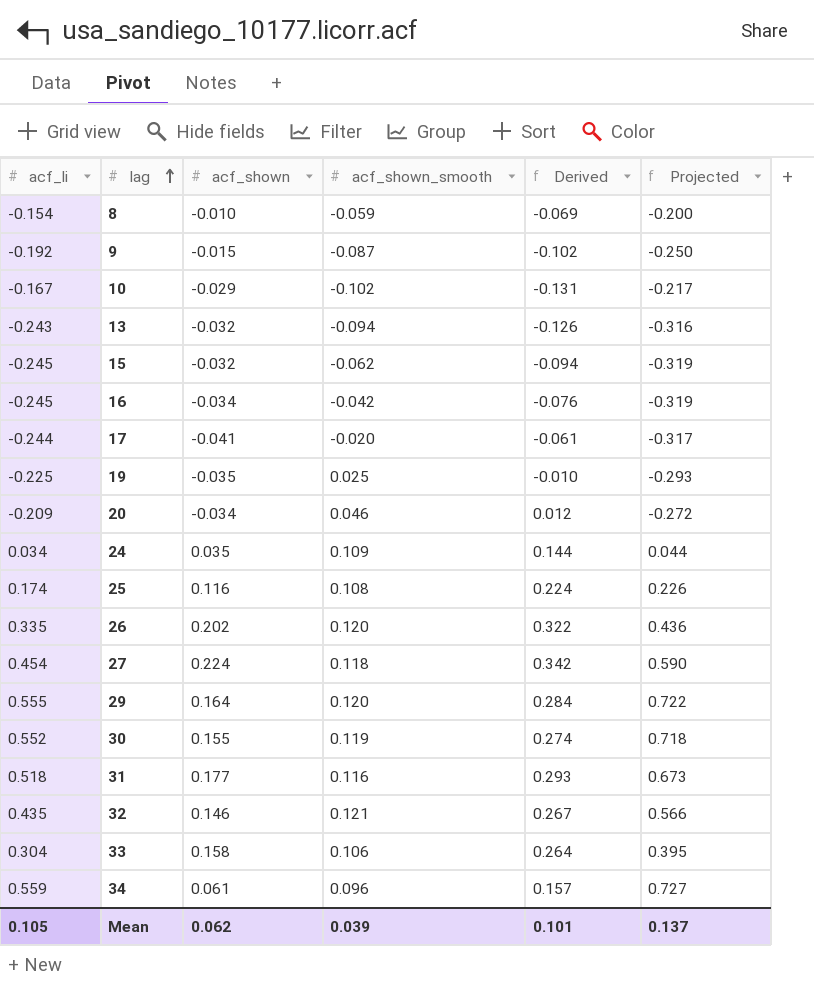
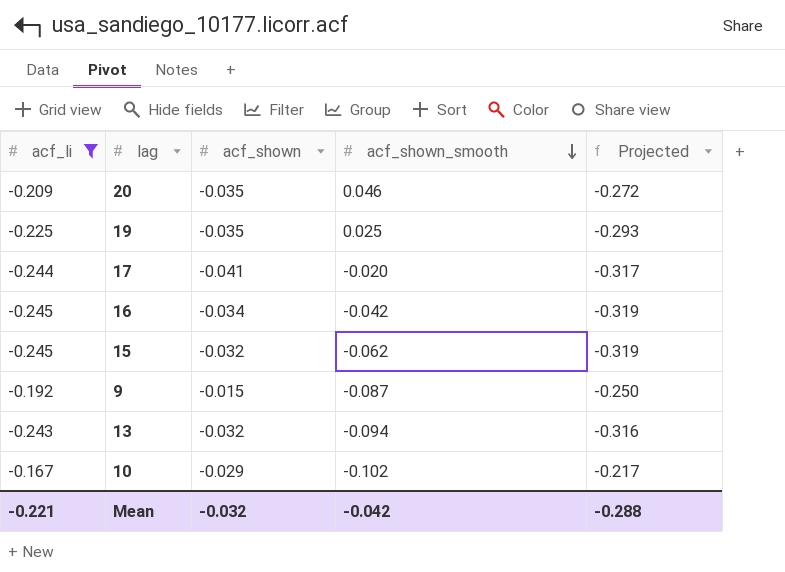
filter: none -> acf_li <= -0.167
row order: lag ascending -> acf_shown_smooth descending
column Derived | formula: [acf_shown] + [acf_shown_smooth] -> none
20 | acf_shown: -0.034 -> -0.035
Mean | acf_li: 0.105 -> -0.221
Mean | acf_shown: 0.062 -> -0.032
Mean | acf_shown_smooth: 0.039 -> -0.042
Mean | Projected: 0.137 -> -0.288

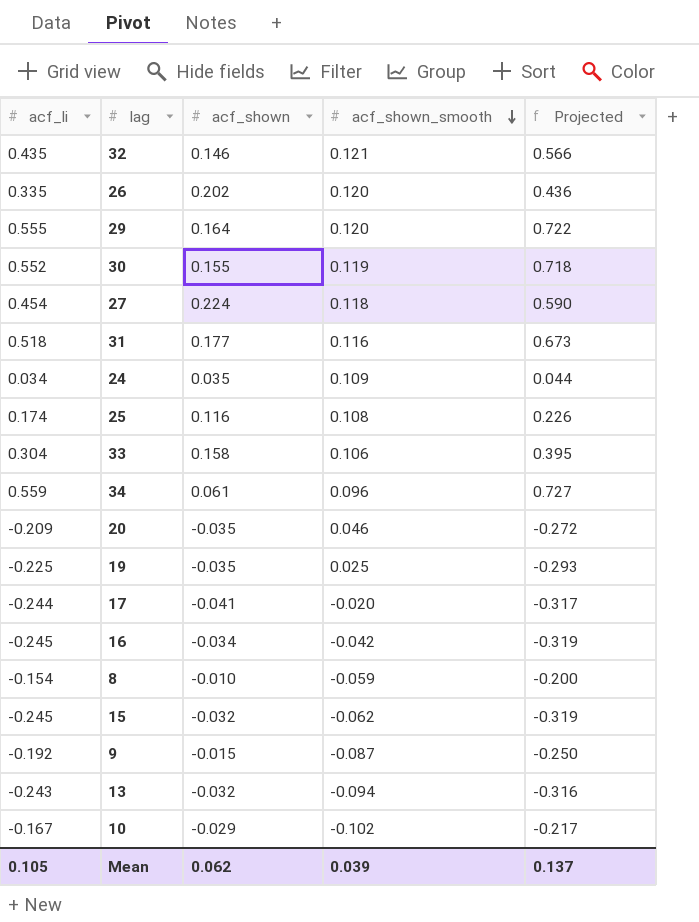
filter: acf_li <= -0.167 -> none
Mean | acf_li: -0.221 -> 0.105
Mean | acf_shown: -0.032 -> 0.062
Mean | acf_shown_smooth: -0.042 -> 0.039
Mean | Projected: -0.288 -> 0.137

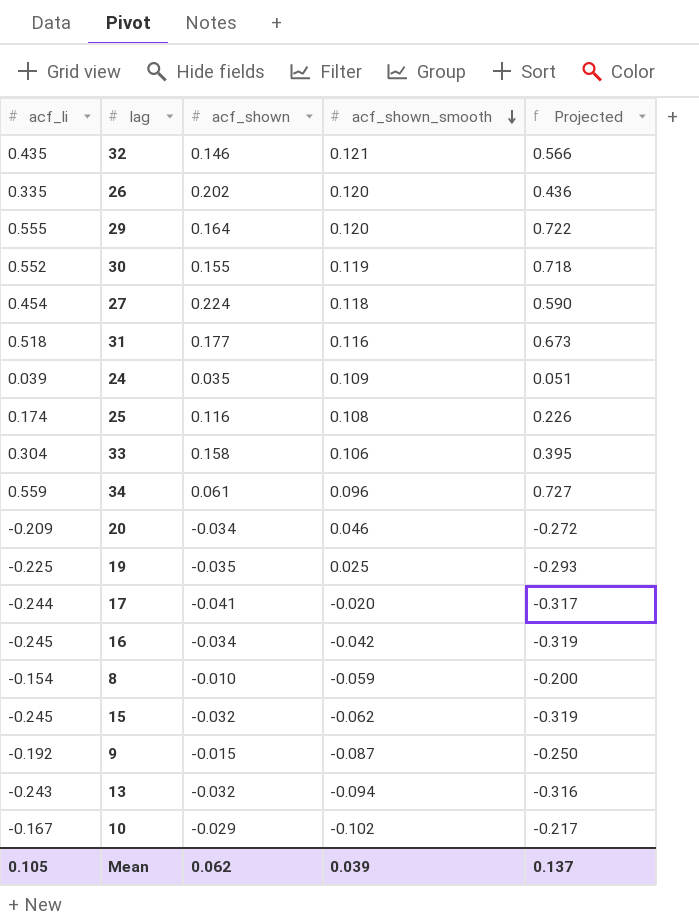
24 | acf_li: 0.034 -> 0.039
24 | Projected: 0.044 -> 0.051
20 | acf_shown: -0.035 -> -0.034

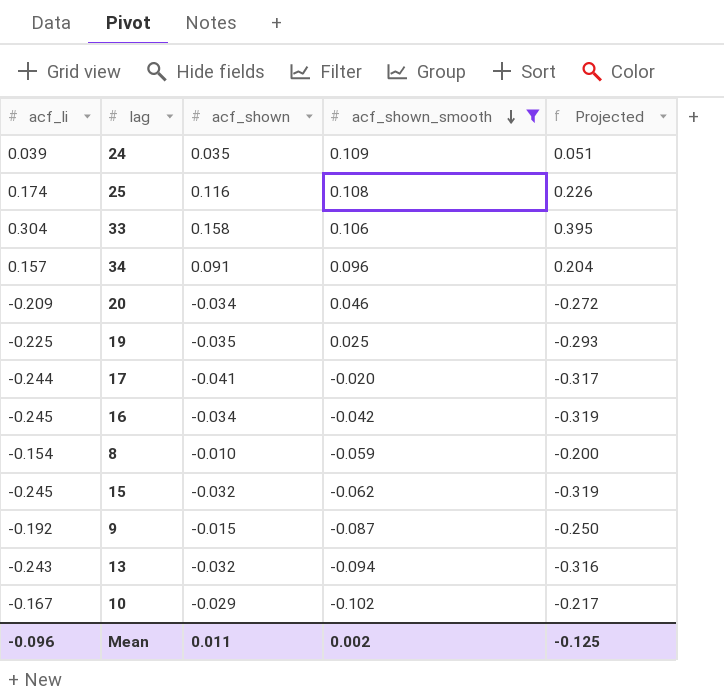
filter: none -> acf_shown_smooth <= 0.109
34 | acf_li: 0.559 -> 0.157
34 | acf_shown: 0.061 -> 0.091
34 | Projected: 0.727 -> 0.204
Mean | acf_li: 0.105 -> -0.096
Mean | acf_shown: 0.062 -> 0.011
Mean | acf_shown_smooth: 0.039 -> 0.002
Mean | Projected: 0.137 -> -0.125

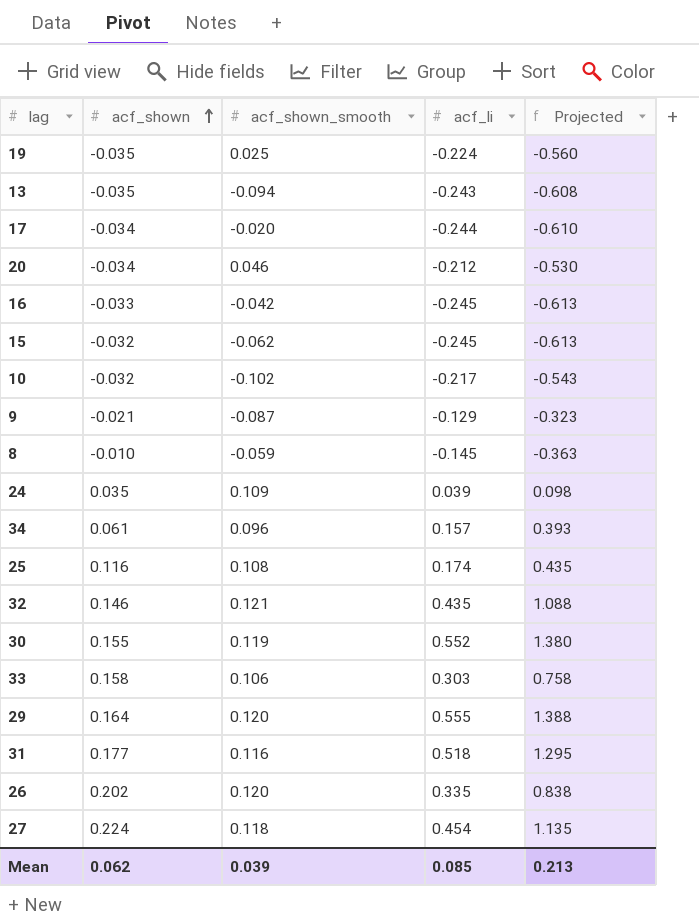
filter: acf_shown_smooth <= 0.109 -> none
row order: acf_shown_smooth descending -> acf_shown ascending
column acf_li | position: 1 -> 4
column Projected | formula: [acf_li] * 1.3 -> [acf_li] * 2.5
19 | acf_li: -0.225 -> -0.224
13 | acf_shown: -0.032 -> -0.035
17 | acf_shown: -0.041 -> -0.034
20 | acf_li: -0.209 -> -0.212
16 | acf_shown: -0.034 -> -0.033
10 | acf_shown: -0.029 -> -0.032
10 | acf_li: -0.167 -> -0.217
9 | acf_shown: -0.015 -> -0.021
9 | acf_li: -0.192 -> -0.129
8 | acf_li: -0.154 -> -0.145
34 | acf_shown: 0.091 -> 0.061
33 | acf_li: 0.304 -> 0.303
Mean | acf_shown: 0.011 -> 0.062
Mean | acf_shown_smooth: 0.002 -> 0.039
Mean | acf_li: -0.096 -> 0.085
Mean | Projected: -0.125 -> 0.213

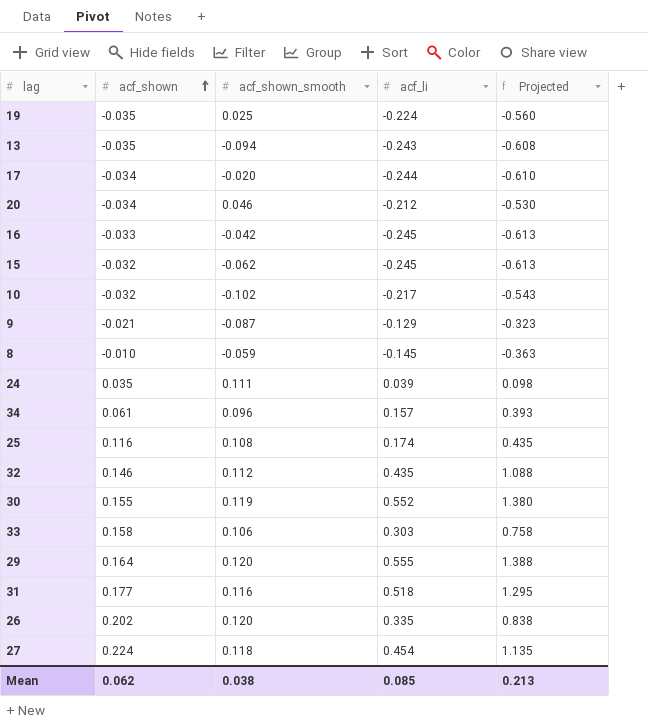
24 | acf_shown_smooth: 0.109 -> 0.111
32 | acf_shown_smooth: 0.121 -> 0.112
Mean | acf_shown_smooth: 0.039 -> 0.038

